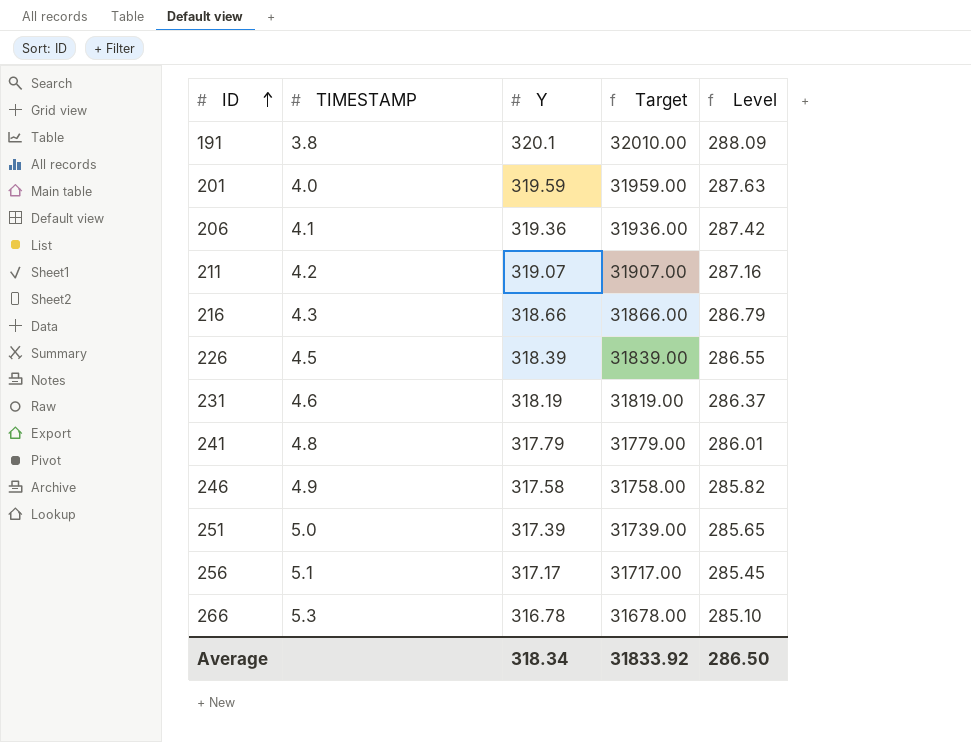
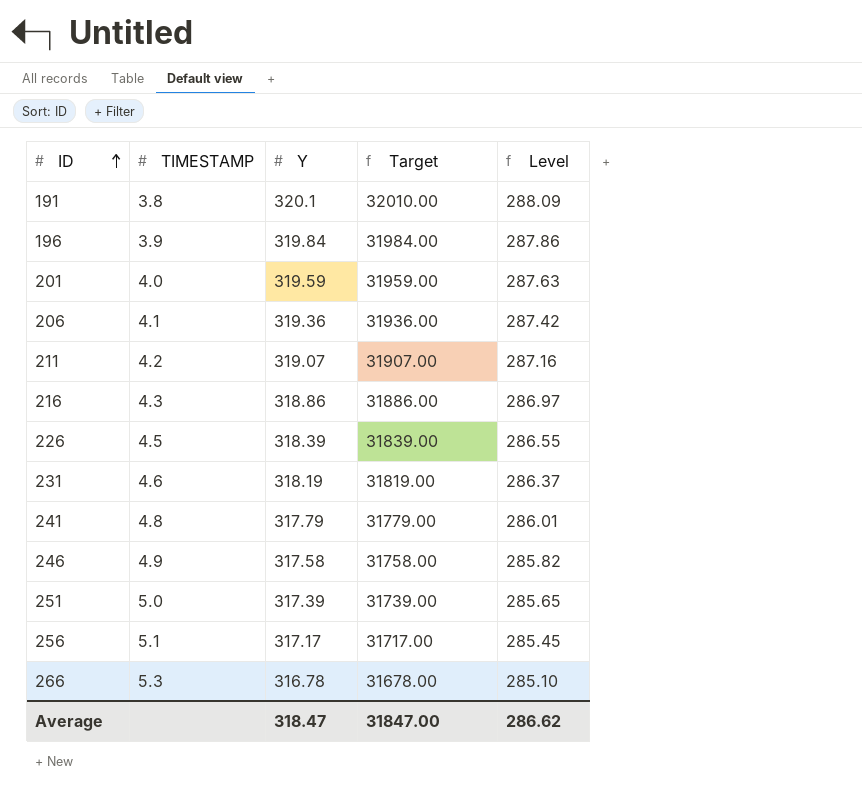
row 196: none -> 3.9 | 319.84 | 31984.00 | 287.86
216 | Y: 318.66 -> 318.86
216 | Target: 31866.00 -> 31886.00
216 | Level: 286.79 -> 286.97
Average | Y: 318.34 -> 318.47
Average | Target: 31833.92 -> 31847.00
Average | Level: 286.50 -> 286.62

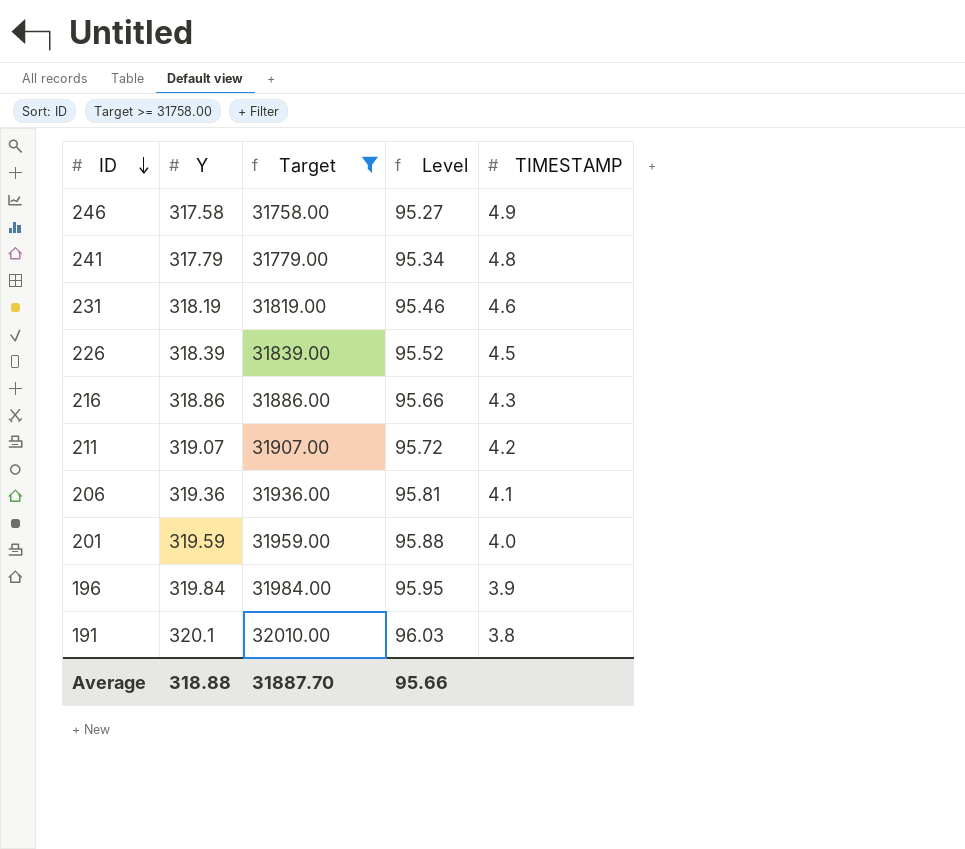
filter: none -> Target >= 31758.00
row order: ID ascending -> ID descending
column Level | formula: [Y] * 0.9 -> [Y] * 0.3
column TIMESTAMP | position: 2 -> 5
Average | Y: 318.47 -> 318.88
Average | Target: 31847.00 -> 31887.70
Average | Level: 286.62 -> 95.66

